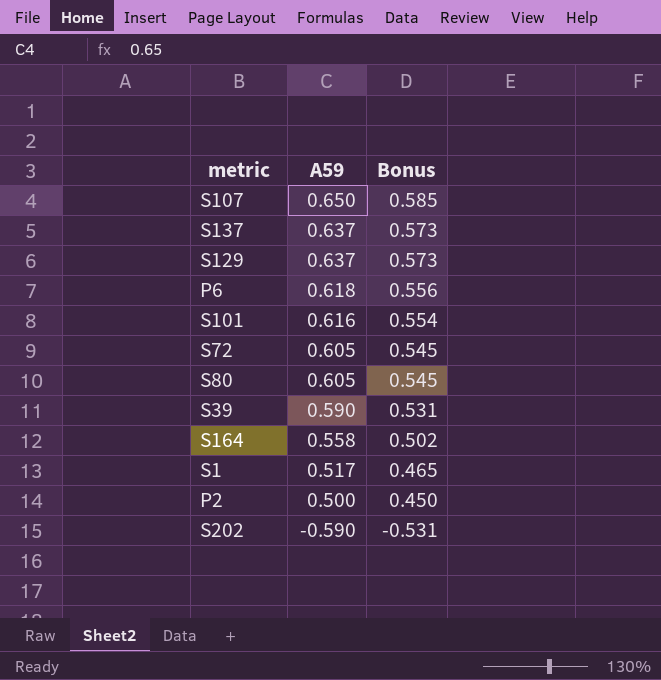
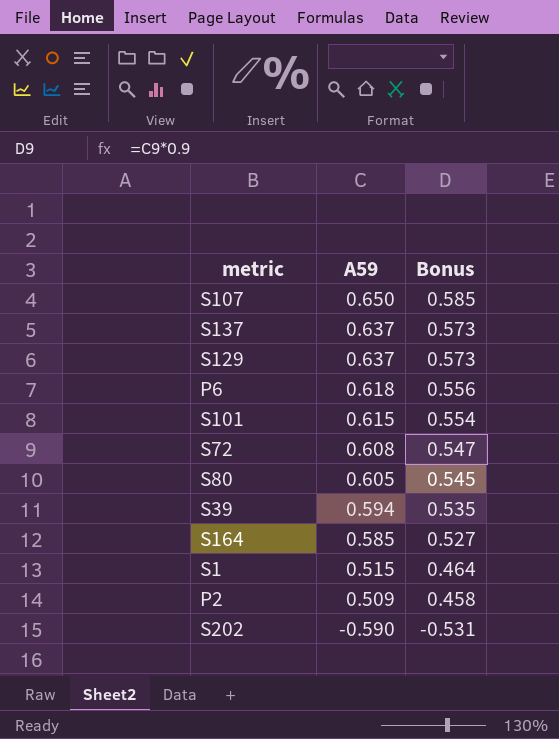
S101 | A59: 0.616 -> 0.615
S72 | A59: 0.605 -> 0.608
S72 | Bonus: 0.545 -> 0.547
S39 | A59: 0.590 -> 0.594
S39 | Bonus: 0.531 -> 0.535
S164 | A59: 0.558 -> 0.585
S164 | Bonus: 0.502 -> 0.527
S1 | A59: 0.517 -> 0.515
S1 | Bonus: 0.465 -> 0.464
P2 | A59: 0.500 -> 0.509
P2 | Bonus: 0.450 -> 0.458

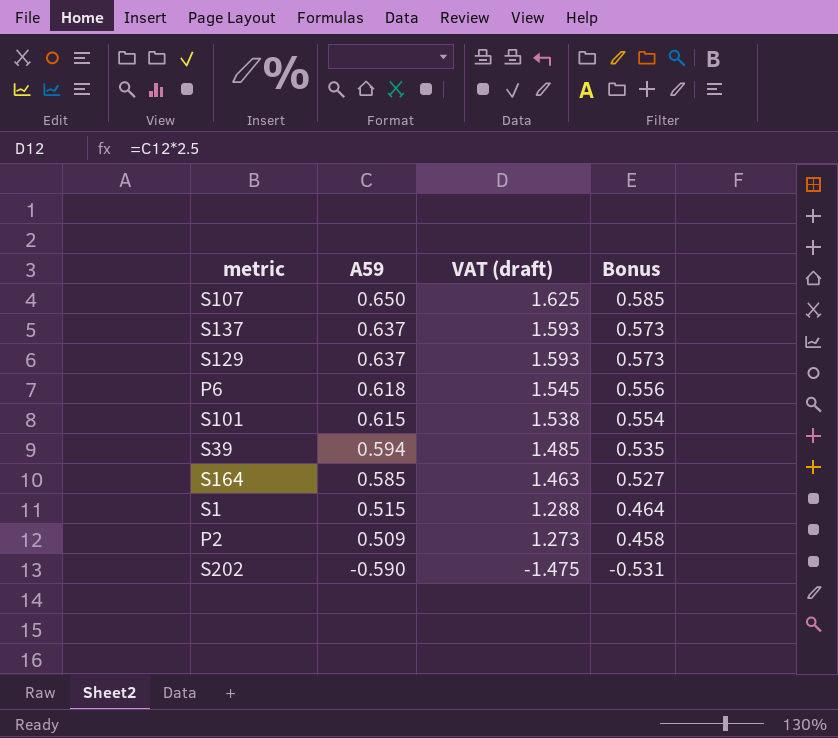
column VAT (draft) | formula: none -> [A59] * 2.5
row S72: 0.608 | 0.547 -> none
row S80: 0.605 | 0.545 -> none

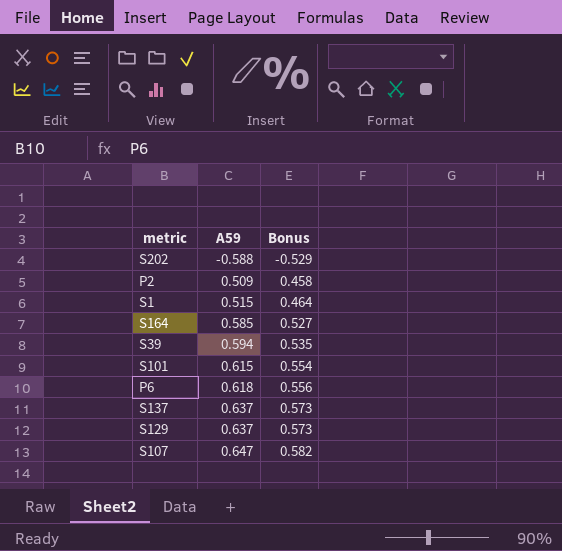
row order: A59 descending -> A59 ascending
column VAT (draft) | formula: [A59] * 2.5 -> none
S202 | A59: -0.590 -> -0.588
S202 | Bonus: -0.531 -> -0.529
S107 | A59: 0.650 -> 0.647
S107 | Bonus: 0.585 -> 0.582

